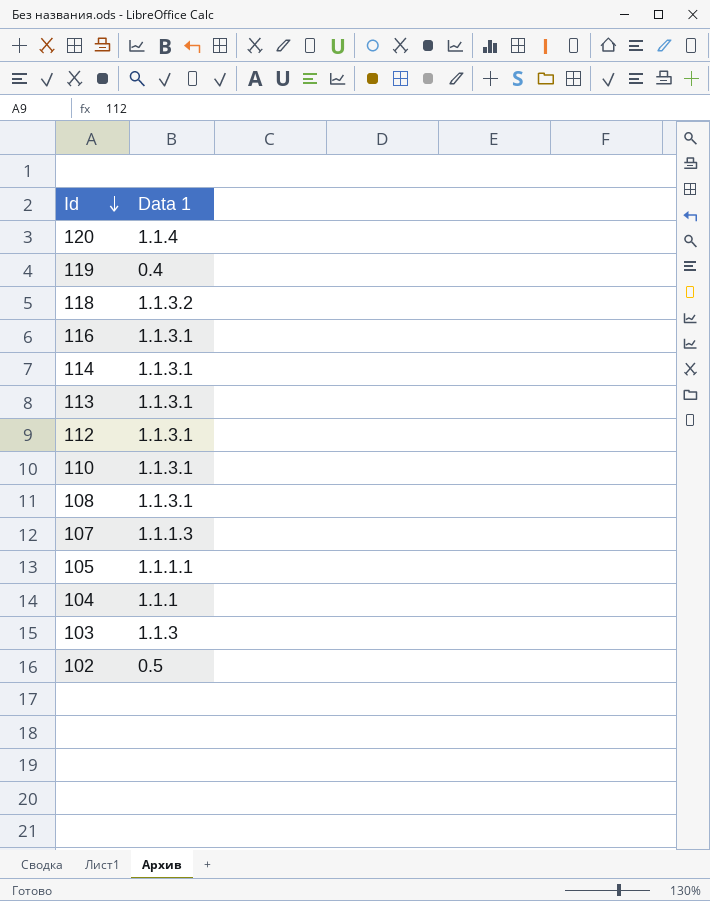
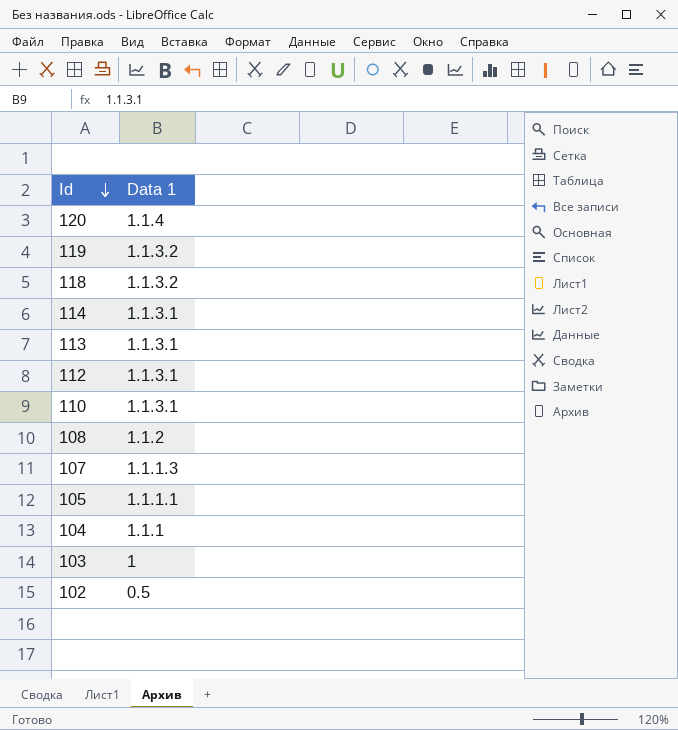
row 116: 1.1.3.1 -> none
119 | Data 1: 0.4 -> 1.1.3.2
108 | Data 1: 1.1.3.1 -> 1.1.2
103 | Data 1: 1.1.3 -> 1

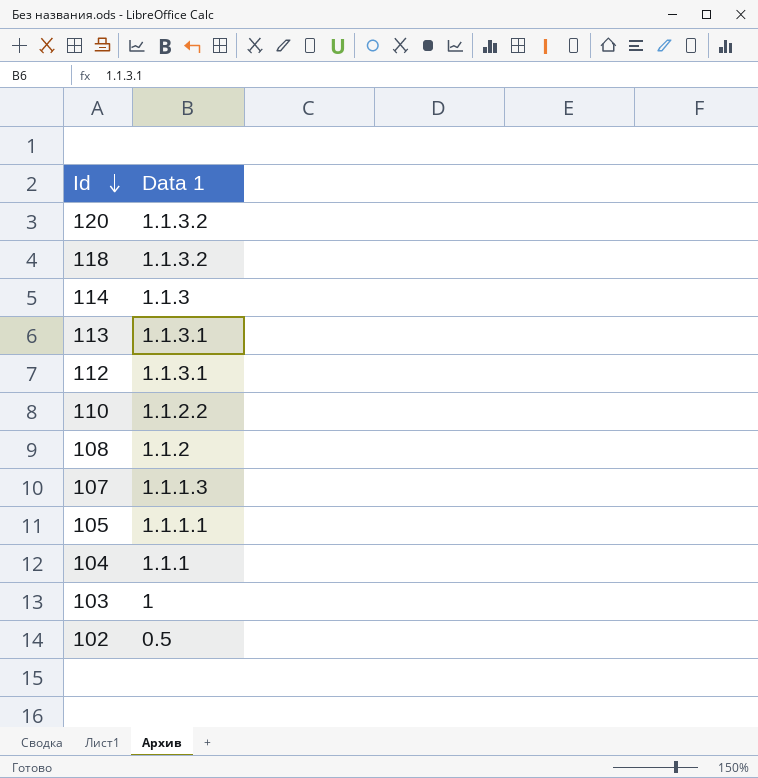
row 119: 1.1.3.2 -> none
120 | Data 1: 1.1.4 -> 1.1.3.2
114 | Data 1: 1.1.3.1 -> 1.1.3
110 | Data 1: 1.1.3.1 -> 1.1.2.2

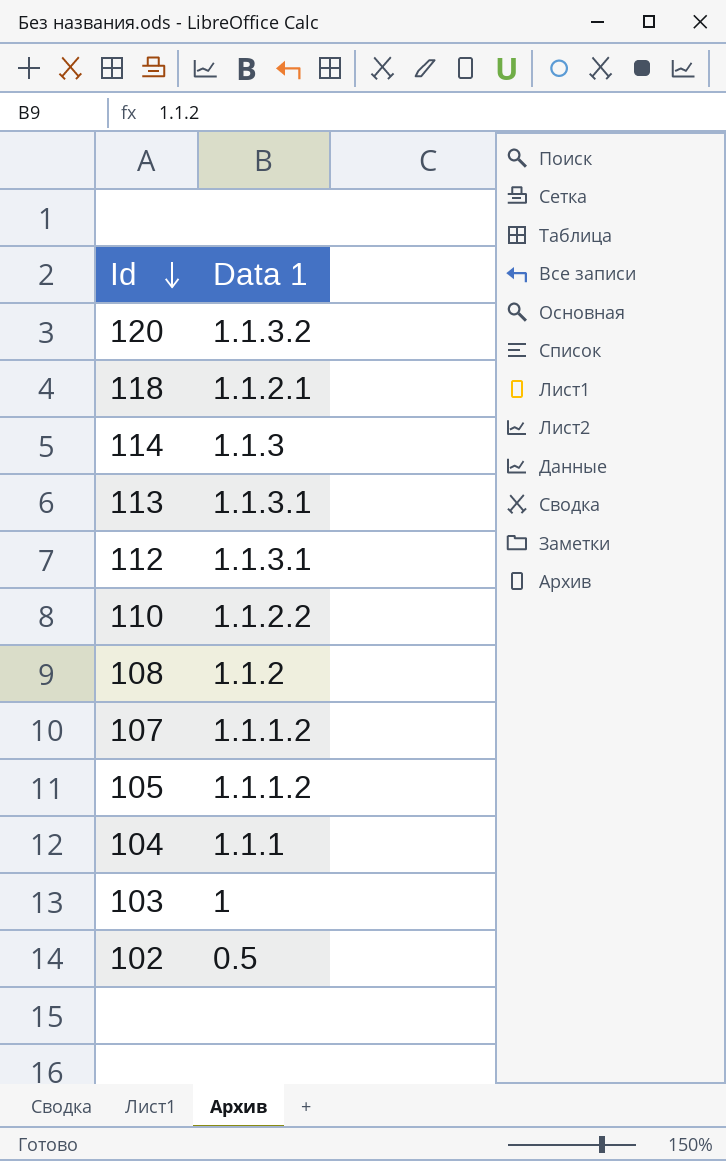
118 | Data 1: 1.1.3.2 -> 1.1.2.1
107 | Data 1: 1.1.1.3 -> 1.1.1.2
105 | Data 1: 1.1.1.1 -> 1.1.1.2

